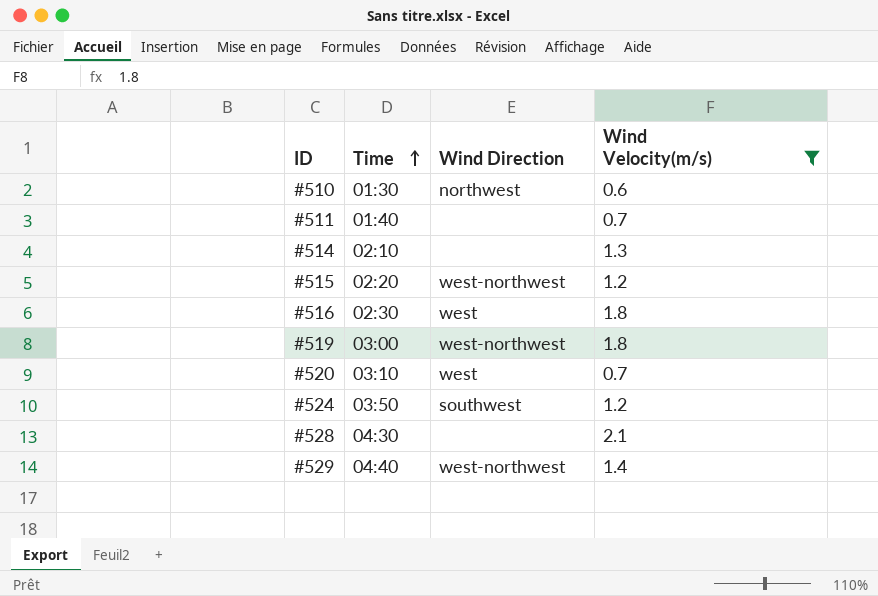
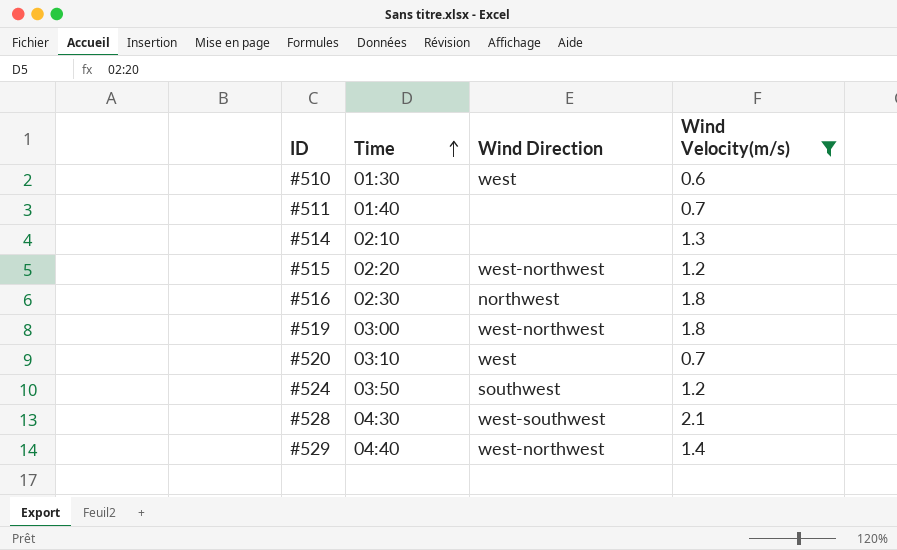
#510 | Wind Direction: northwest -> west
#516 | Wind Direction: west -> northwest
#528 | Wind Direction: none -> west-southwest

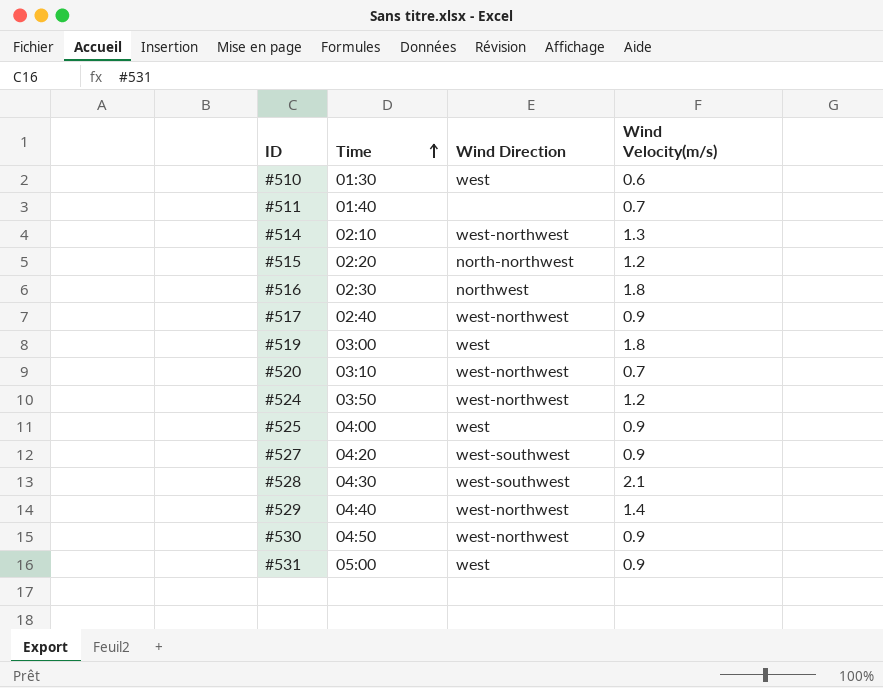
filter: Wind Velocity(m/s) != 0.9 -> none
#514 | Wind Direction: none -> west-northwest
#515 | Wind Direction: west-northwest -> north-northwest
#519 | Wind Direction: west-northwest -> west
#520 | Wind Direction: west -> west-northwest
#524 | Wind Direction: southwest -> west-northwest

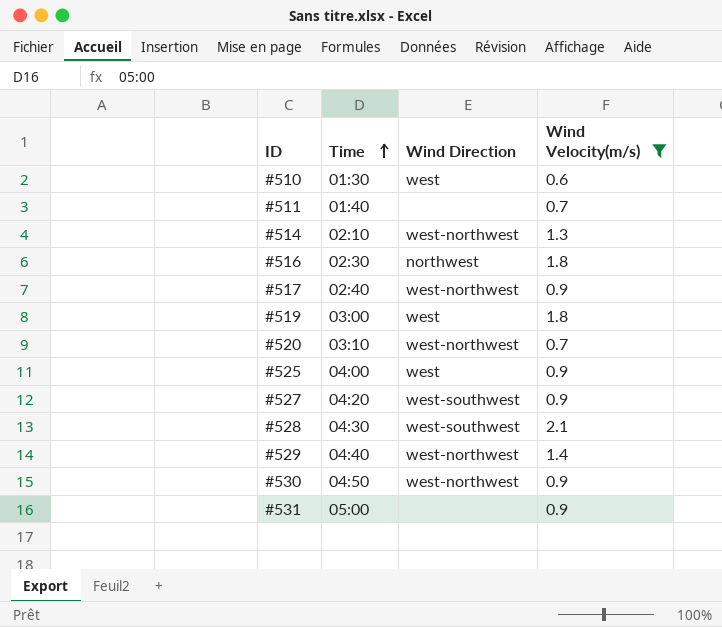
filter: none -> Wind Velocity(m/s) != 1.2
#531 | Wind Direction: west -> none

